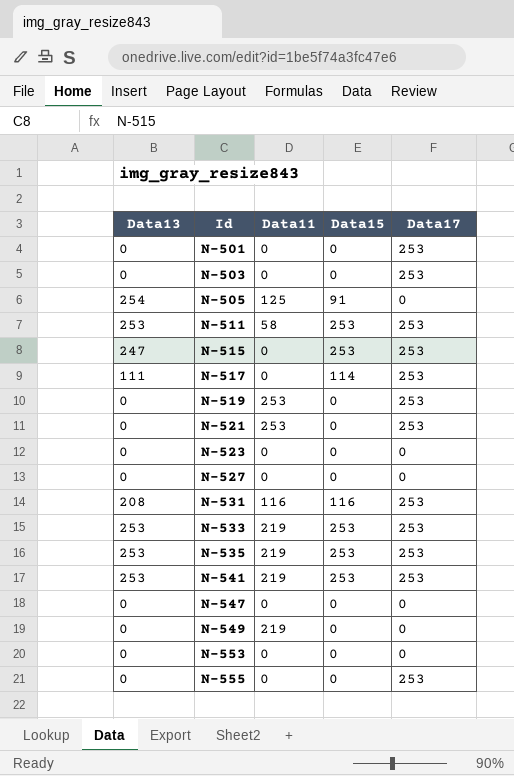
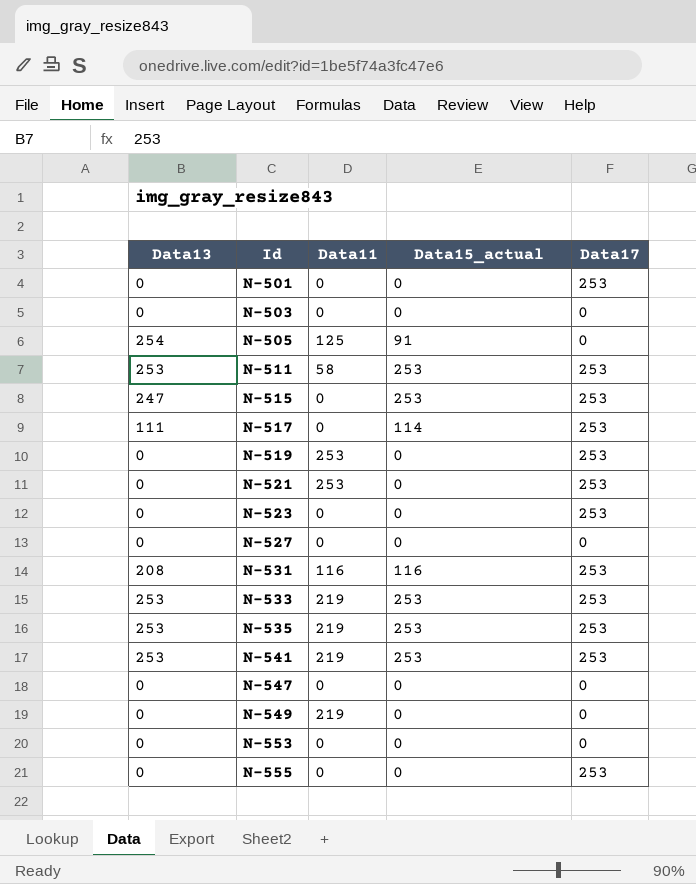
column name: Data15 -> Data15_actual
N-503 | Data17: 253 -> 0
N-523 | Data17: 0 -> 253

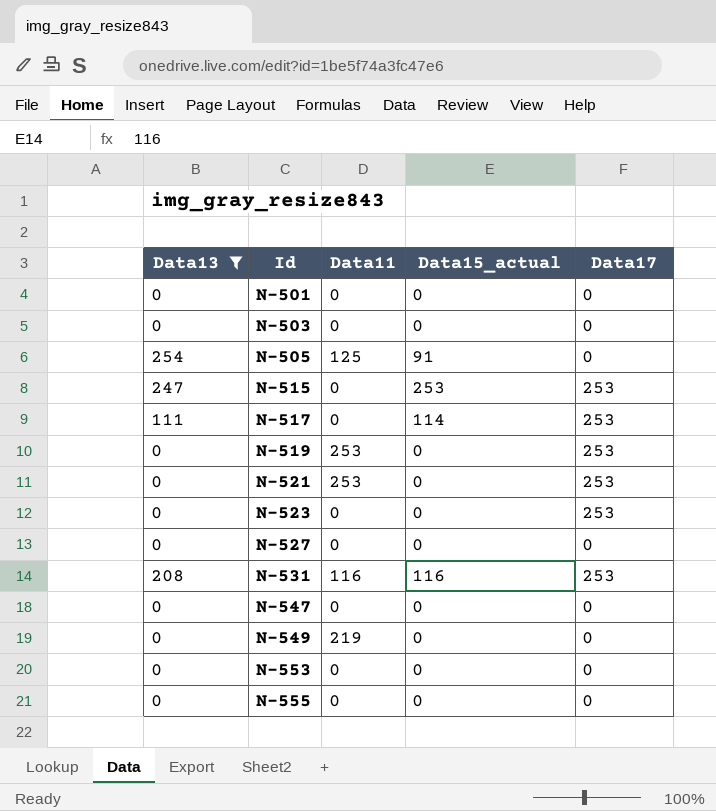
filter: none -> Data13 != 253
N-501 | Data17: 253 -> 0
N-555 | Data17: 253 -> 0

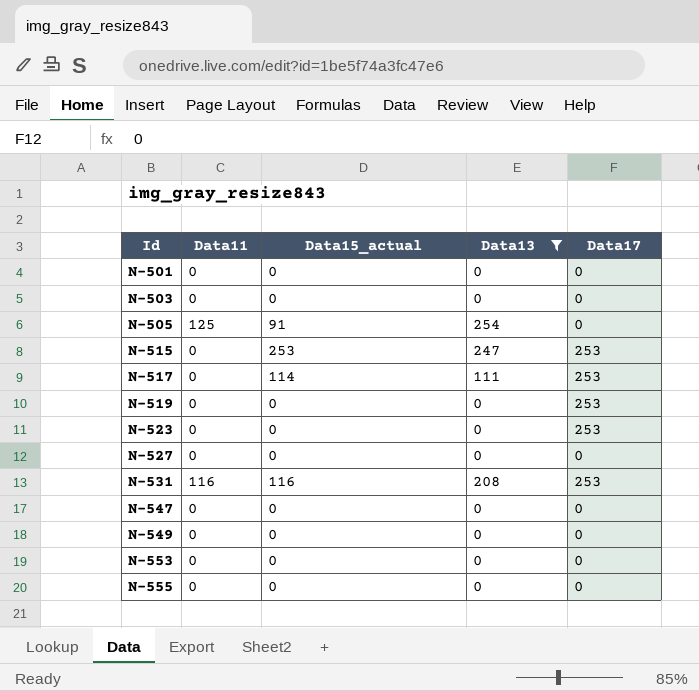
column Data13 | position: 1 -> 4
row N-521: 0 | 253 | 0 | 253 -> none
N-519 | Data11: 253 -> 0
N-549 | Data11: 219 -> 0

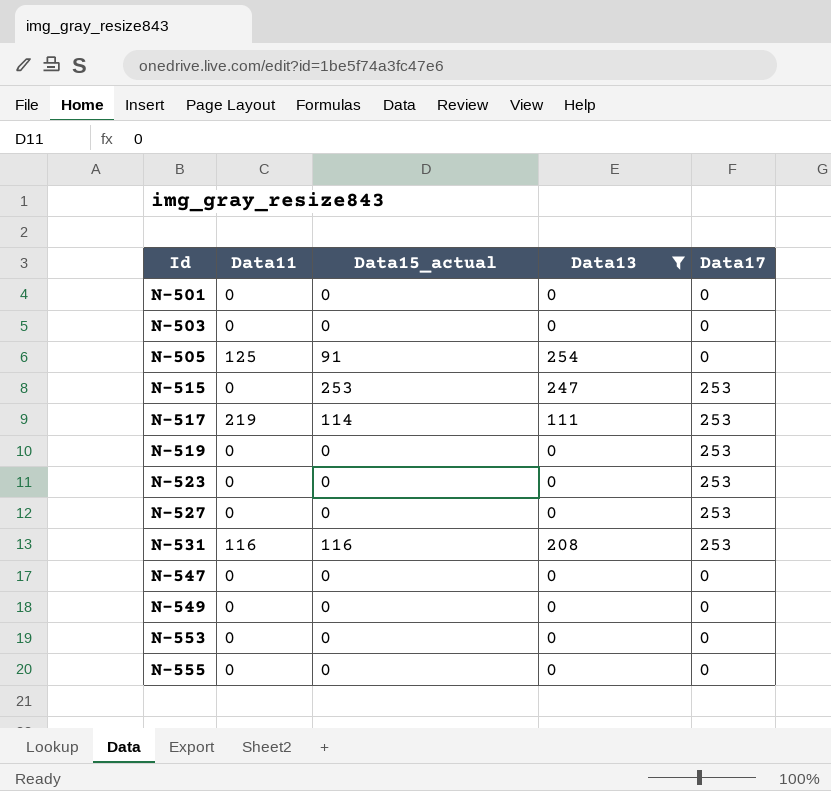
N-517 | Data11: 0 -> 219
N-527 | Data17: 0 -> 253

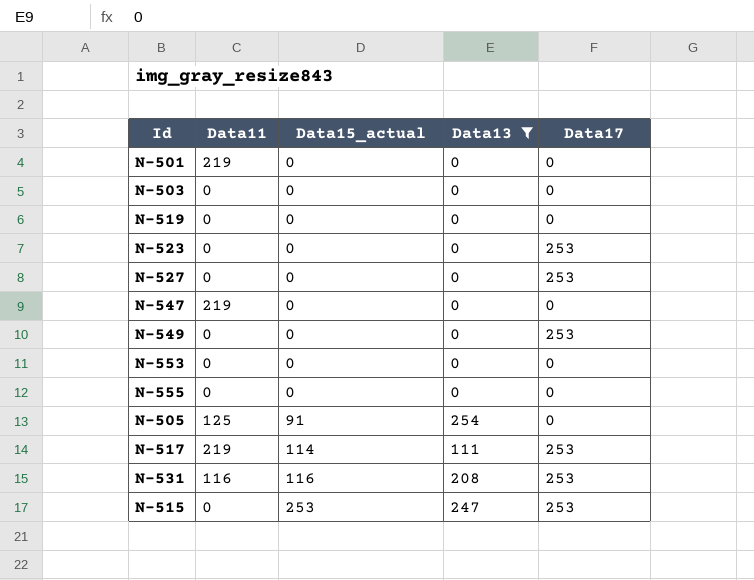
row order: Id ascending -> Data15_actual ascending
N-501 | Data11: 0 -> 219
N-519 | Data17: 253 -> 0
N-547 | Data11: 0 -> 219
N-549 | Data17: 0 -> 253

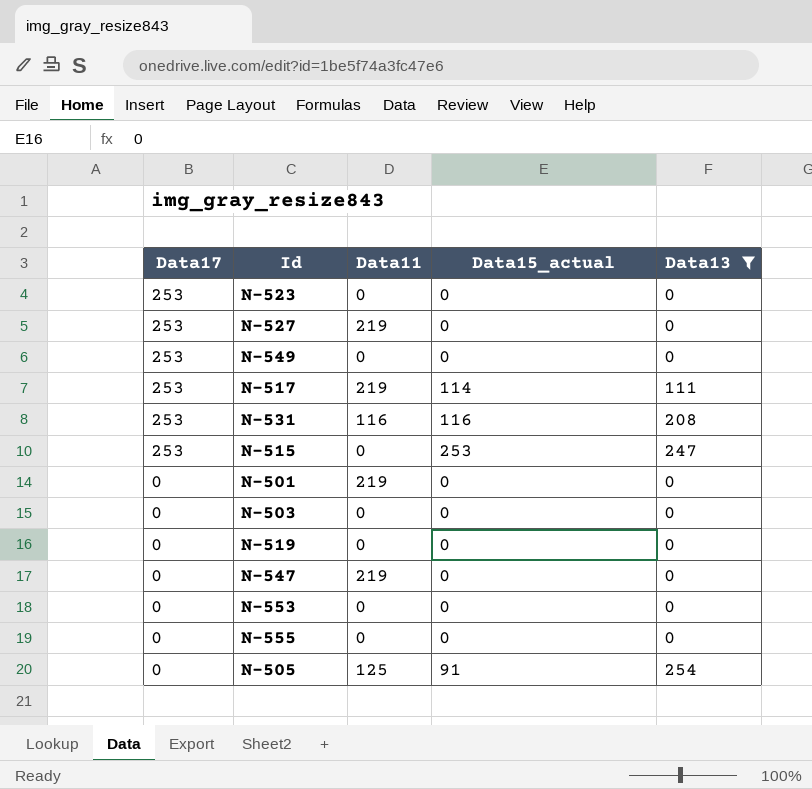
row order: Data15_actual ascending -> Data17 descending
column Data17 | position: 5 -> 1
N-527 | Data11: 0 -> 219

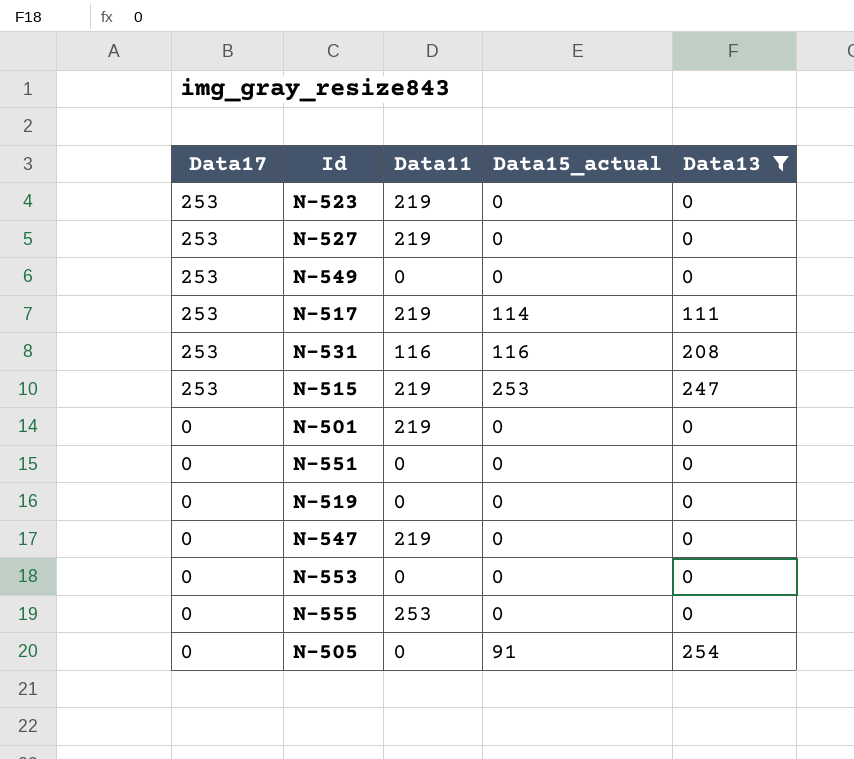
row N-503: 0 | 0 | 0 | 0 -> none
N-523 | Data11: 0 -> 219
N-515 | Data11: 0 -> 219
row N-551: none -> 0 | 0 | 0 | 0
N-555 | Data11: 0 -> 253
N-505 | Data11: 125 -> 0

